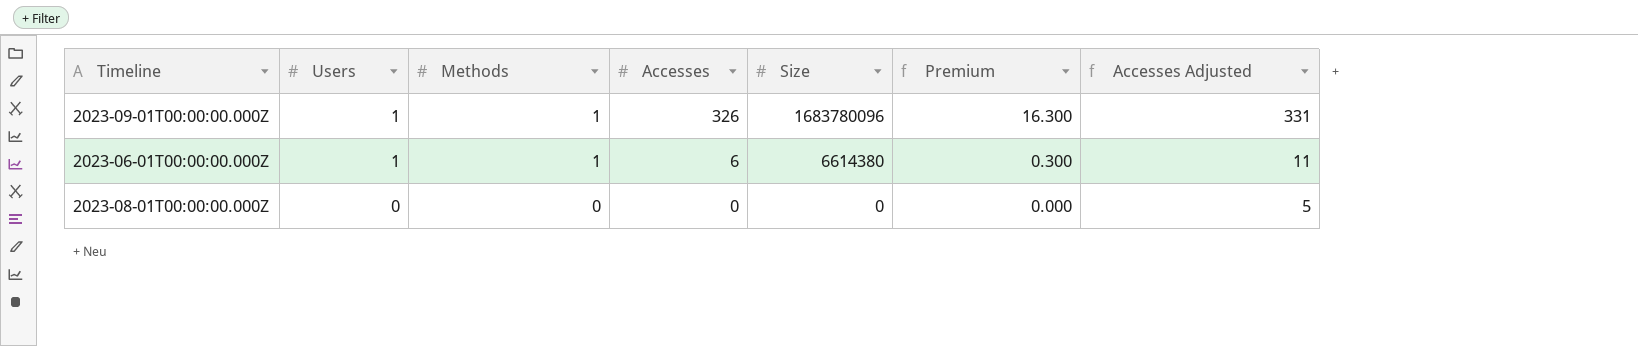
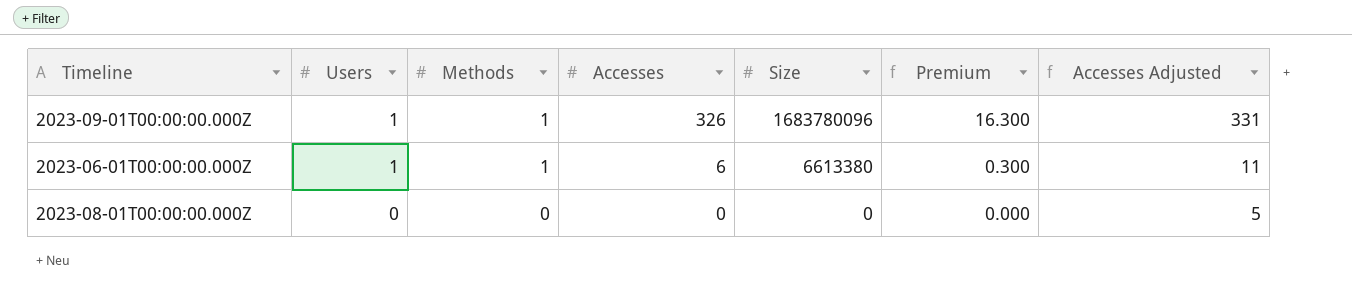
2023-06-01T00:00:00.000Z | Size: 6614380 -> 6613380

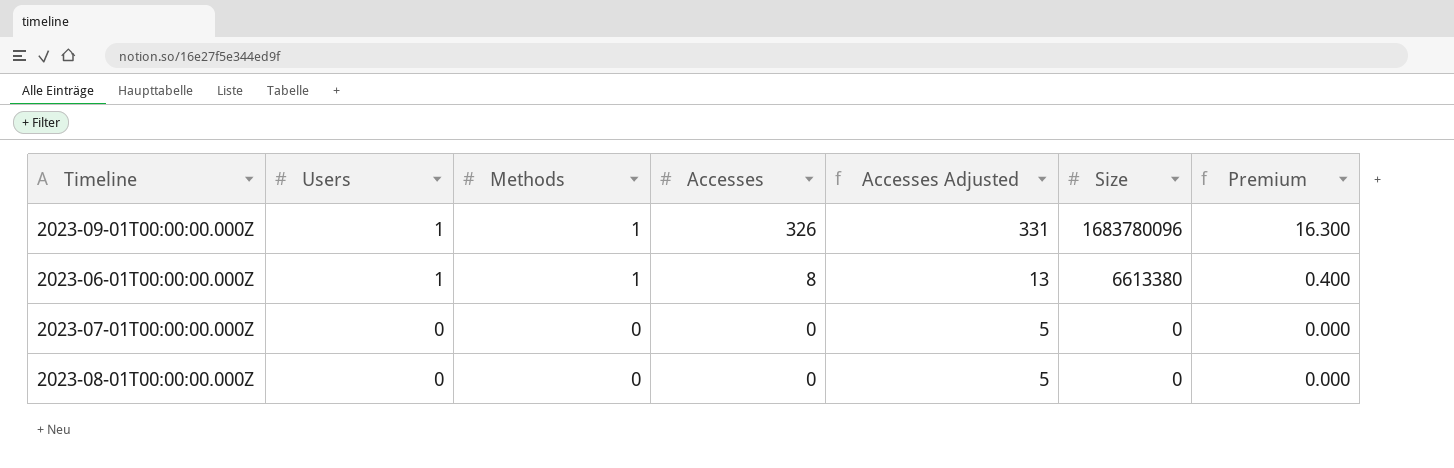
column Accesses Adjusted | position: 7 -> 5
2023-06-01T00:00:00.000Z | Accesses: 6 -> 8
2023-06-01T00:00:00.000Z | Accesses Adjusted: 11 -> 13
2023-06-01T00:00:00.000Z | Premium: 0.300 -> 0.400
row 2023-07-01T00:00:00.000Z: none -> 0 | 0 | 0 | 5 | 0 | 0.000

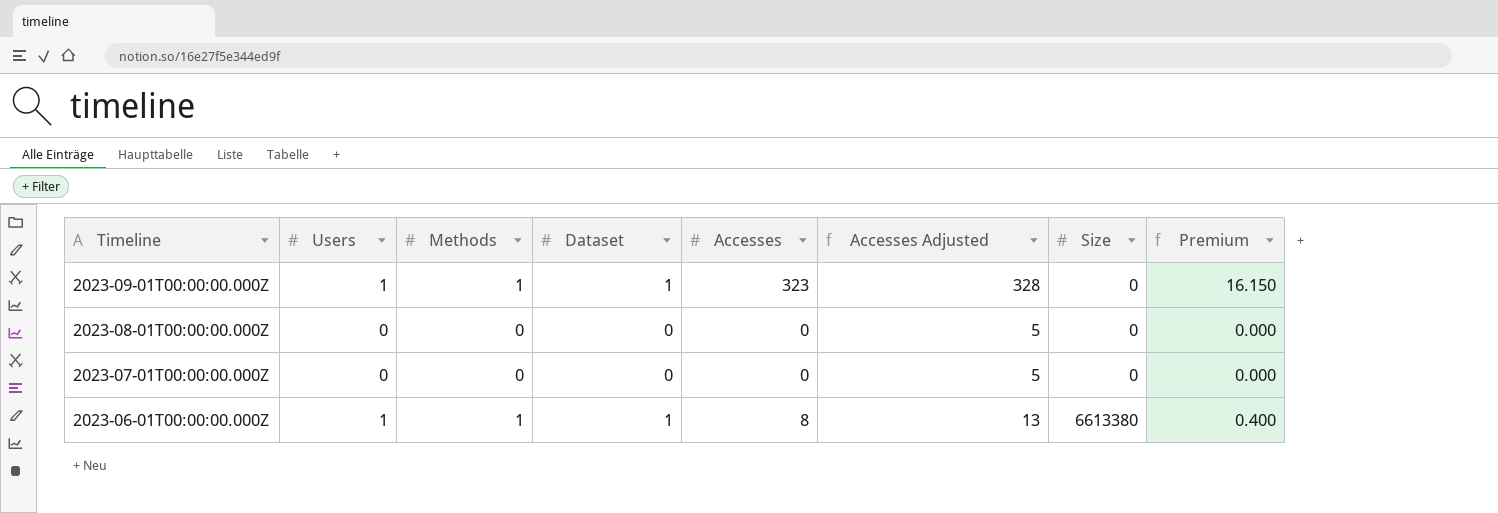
row order: Users descending -> Timeline descending
column Dataset | position: none -> 4
2023-09-01T00:00:00.000Z | Accesses: 326 -> 323
2023-09-01T00:00:00.000Z | Accesses Adjusted: 331 -> 328
2023-09-01T00:00:00.000Z | Size: 1683780096 -> 0
2023-09-01T00:00:00.000Z | Premium: 16.300 -> 16.150

